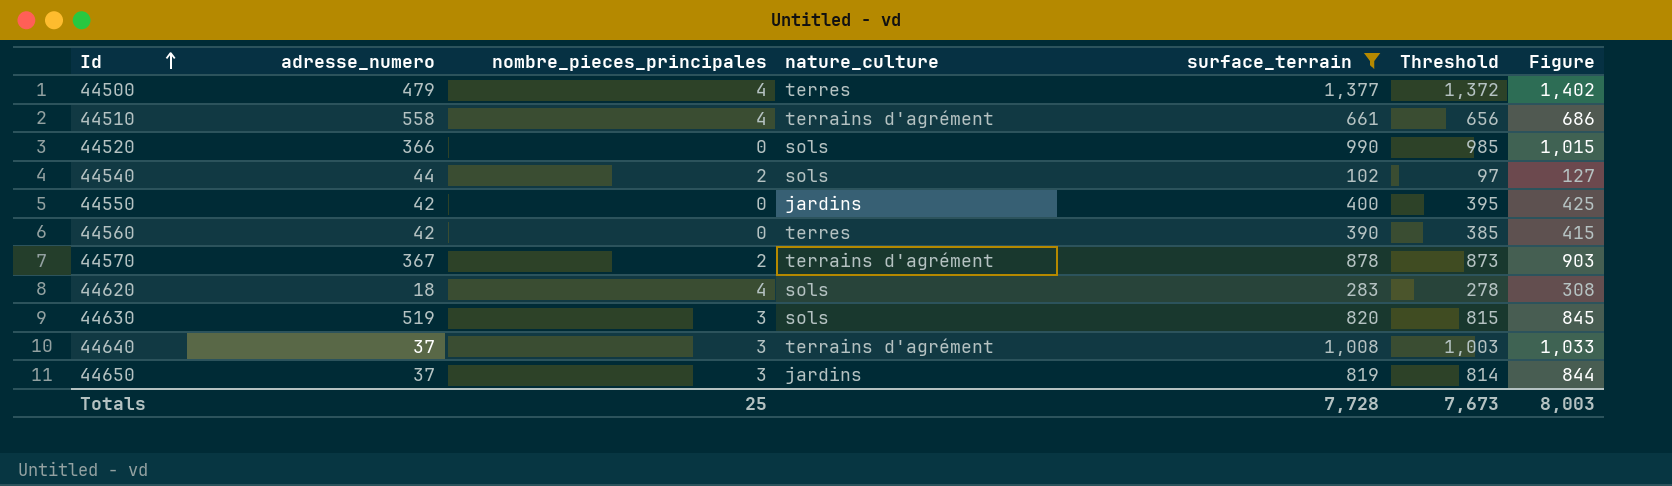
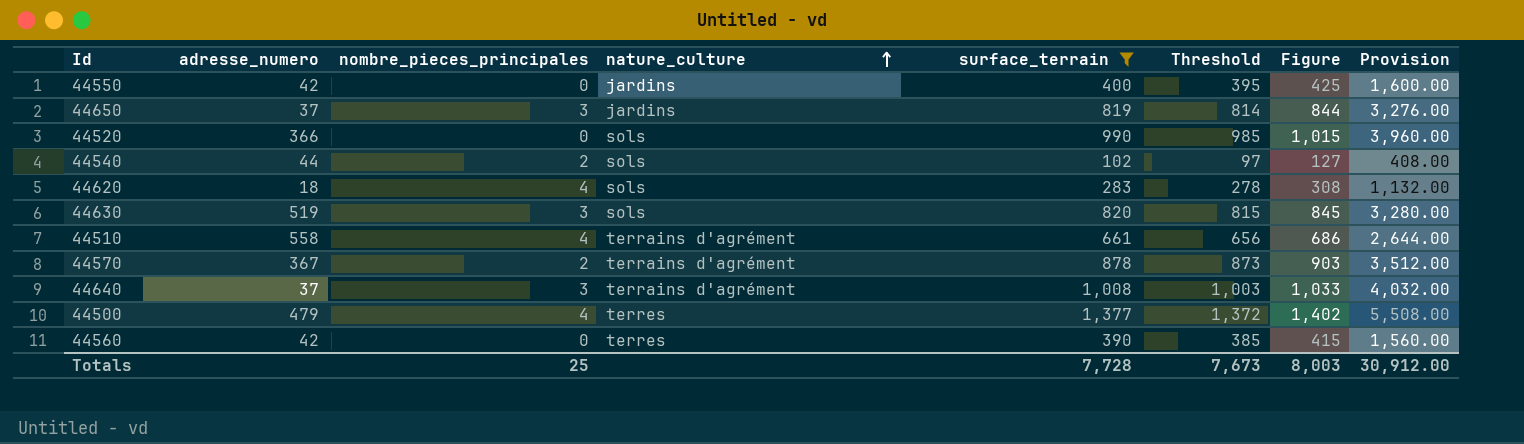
row order: Id ascending -> nature_culture ascending
column Provision | formula: none -> [surface_terrain] * 4

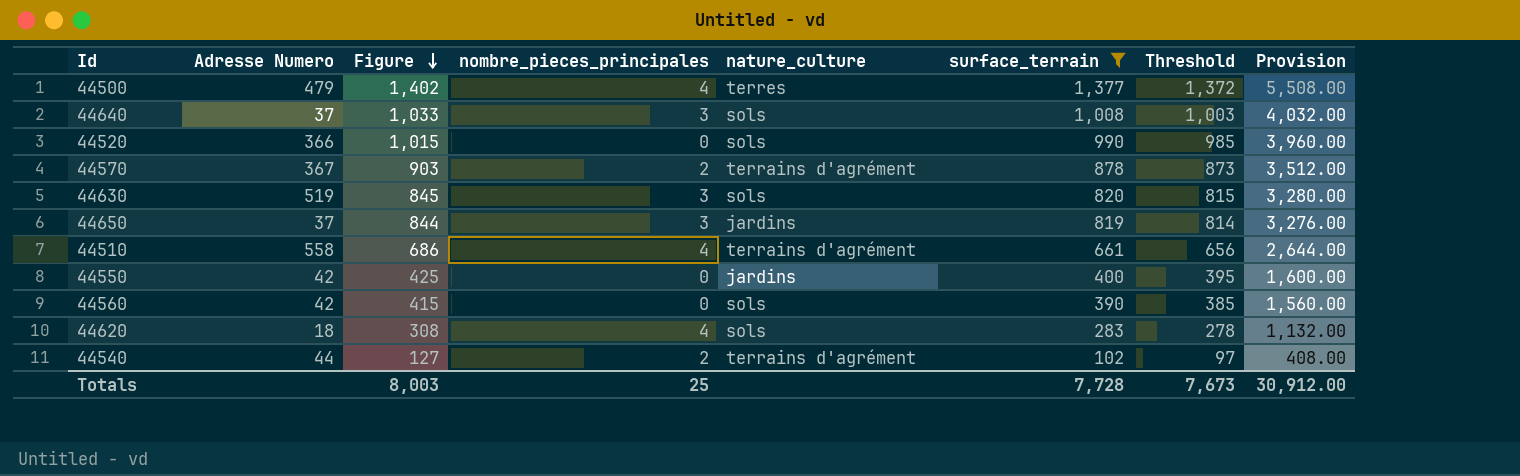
row order: nature_culture ascending -> Figure descending
column name: adresse_numero -> Adresse Numero
column Figure | position: 7 -> 3
44640 | nature_culture: terrains d'agrément -> sols
44560 | nature_culture: terres -> sols
44540 | nature_culture: sols -> terrains d'agrément

